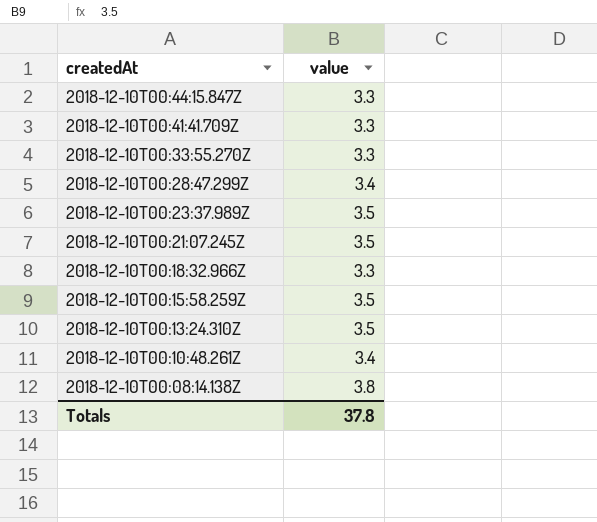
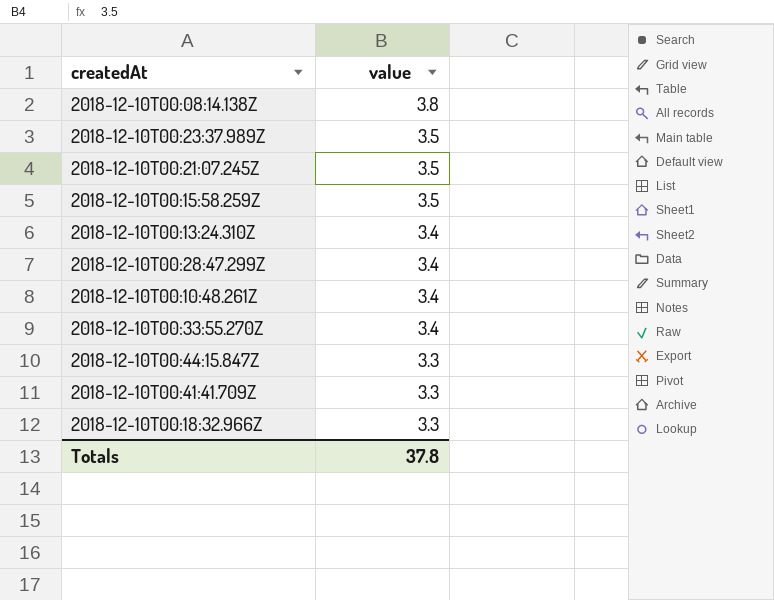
row order: createdAt descending -> value descending
2018-12-10T00:13:24.310Z | value: 3.5 -> 3.4
2018-12-10T00:33:55.270Z | value: 3.3 -> 3.4

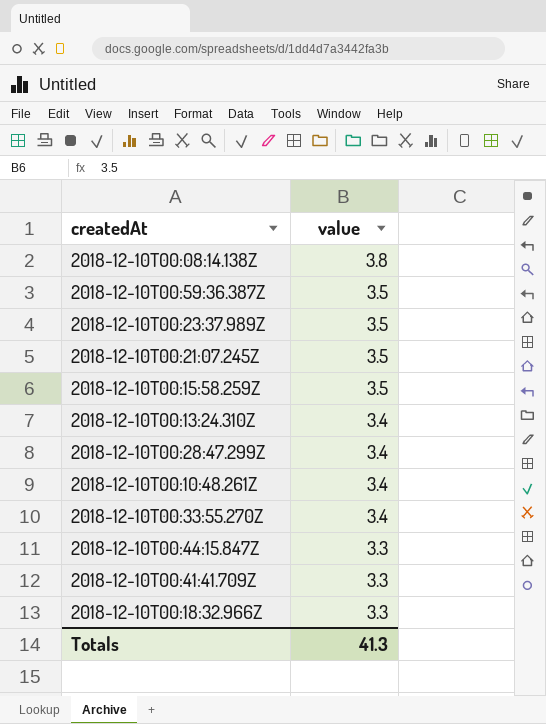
row 2018-12-10T00:59:36.387Z: none -> 3.5
Totals | value: 37.8 -> 41.3

